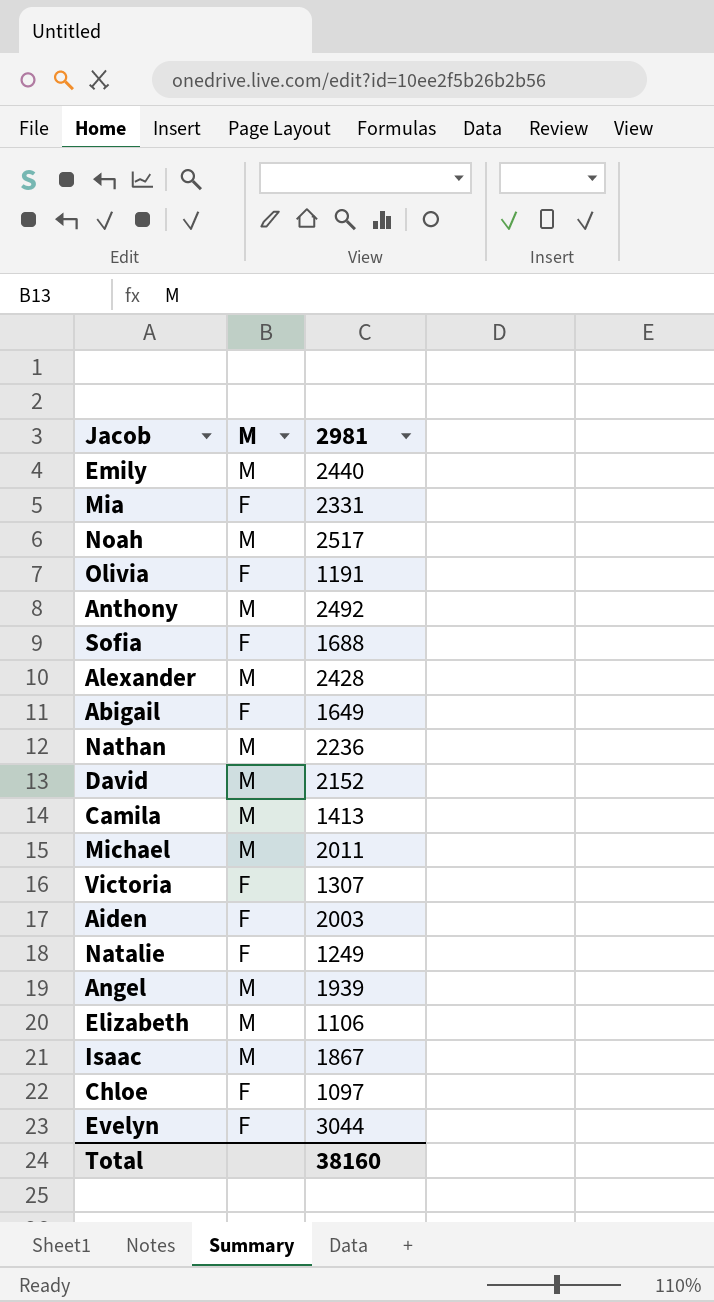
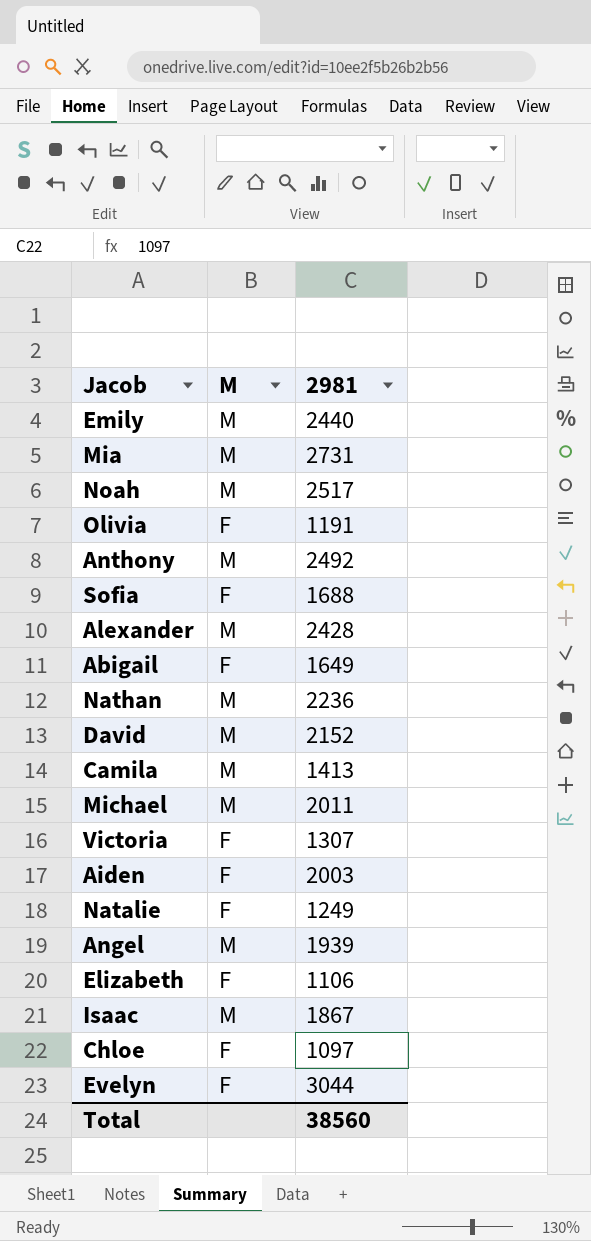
Mia | M: F -> M
Mia | 2981: 2331 -> 2731
Elizabeth | M: M -> F
Total | 2981: 38160 -> 38560

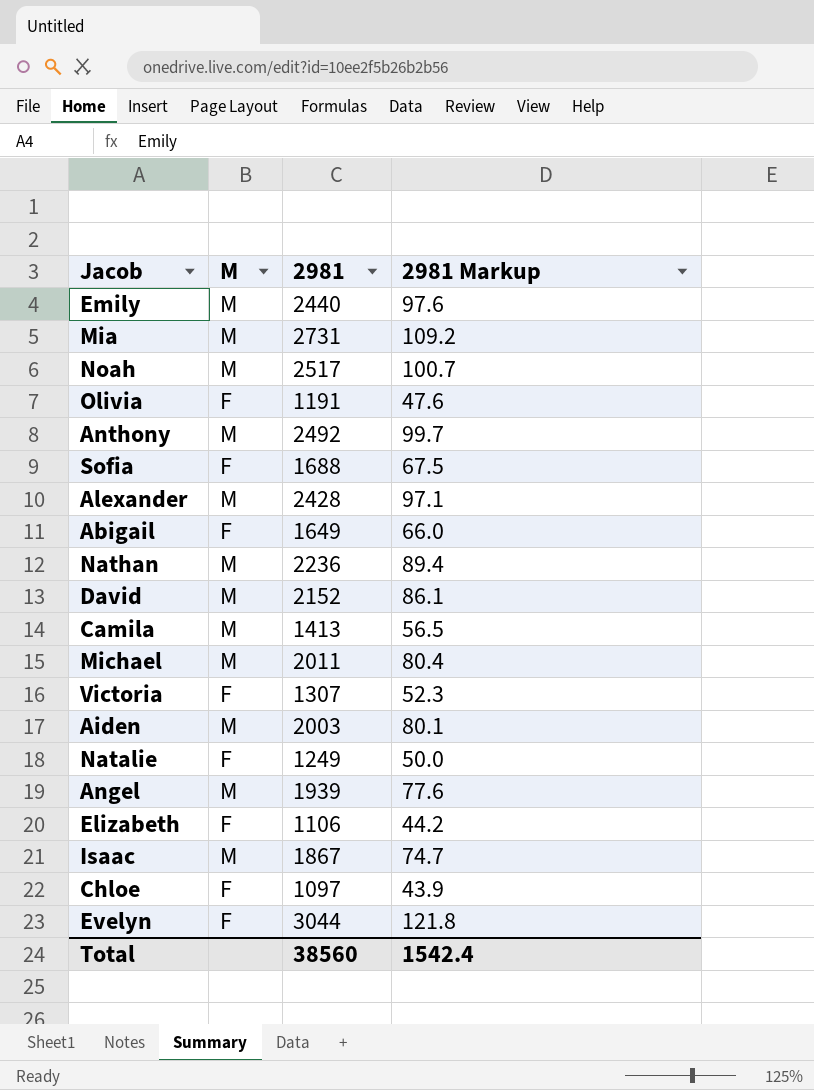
column 2981 Markup | formula: none -> [2981] * 0.04
Aiden | M: F -> M

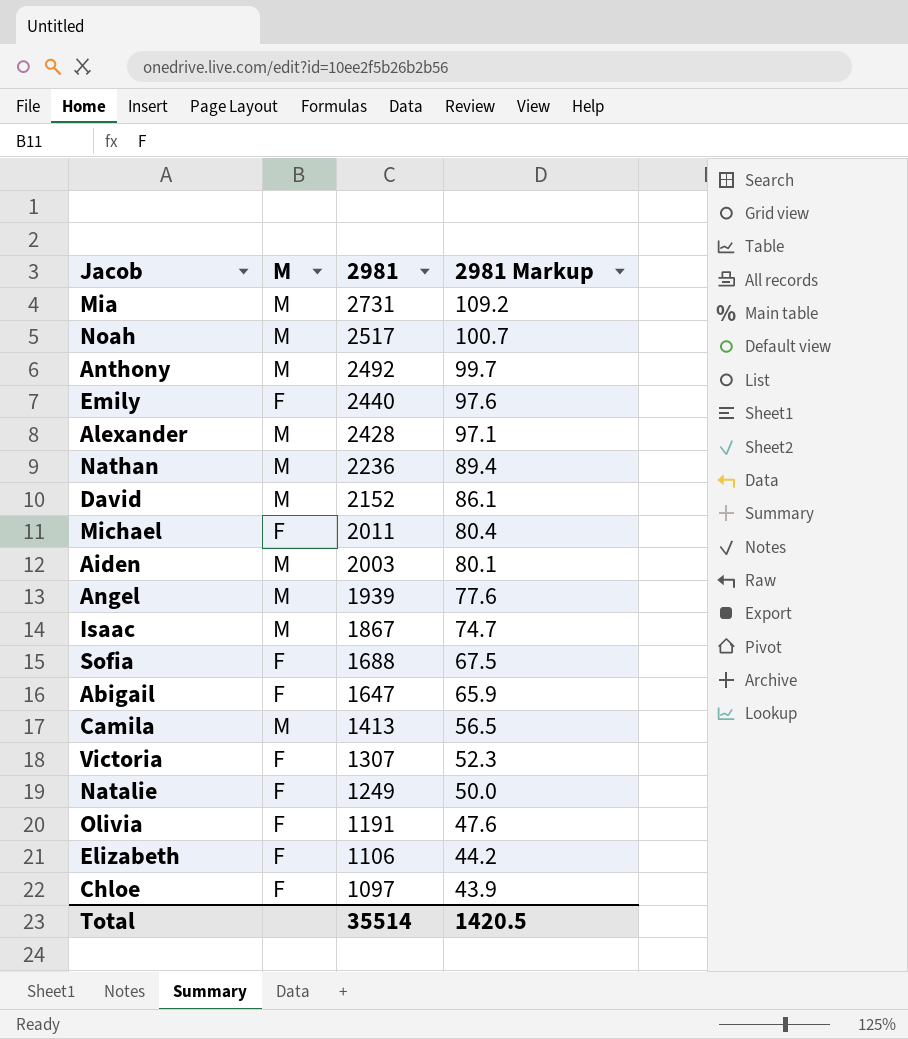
row order: none -> 2981 descending
row Evelyn: F | 3044 | 121.8 -> none
Emily | M: M -> F
Michael | M: M -> F
Abigail | 2981: 1649 -> 1647
Abigail | 2981 Markup: 66.0 -> 65.9
Total | 2981: 38560 -> 35514
Total | 2981 Markup: 1542.4 -> 1420.5

